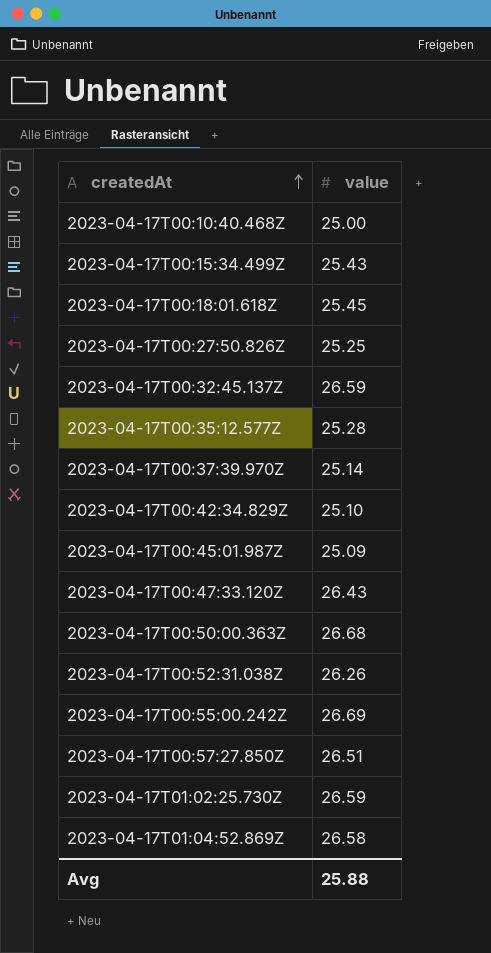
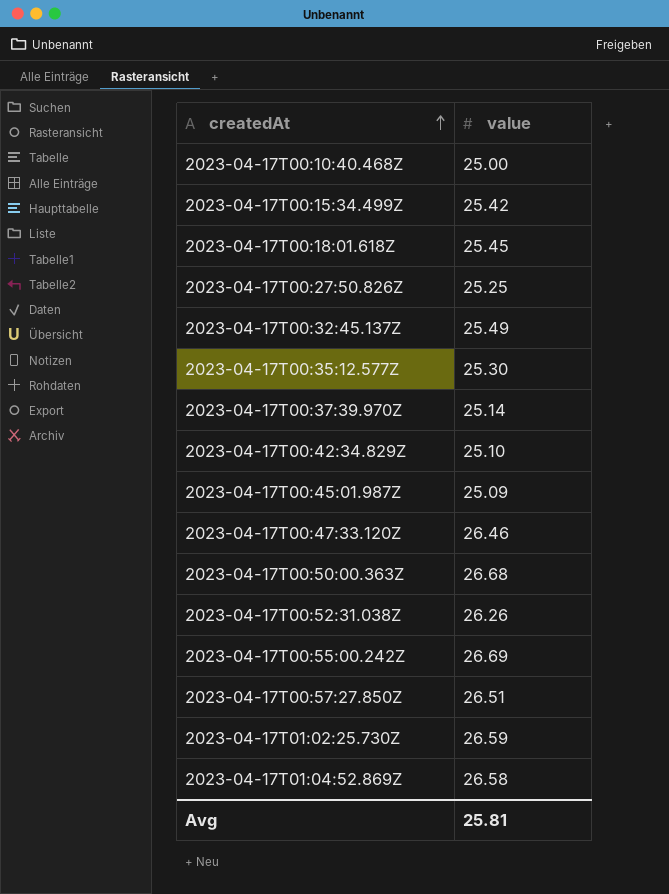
2023-04-17T00:15:34.499Z | value: 25.43 -> 25.42
2023-04-17T00:32:45.137Z | value: 26.59 -> 25.49
2023-04-17T00:35:12.577Z | value: 25.28 -> 25.30
2023-04-17T00:47:33.120Z | value: 26.43 -> 26.46
Avg | value: 25.88 -> 25.81

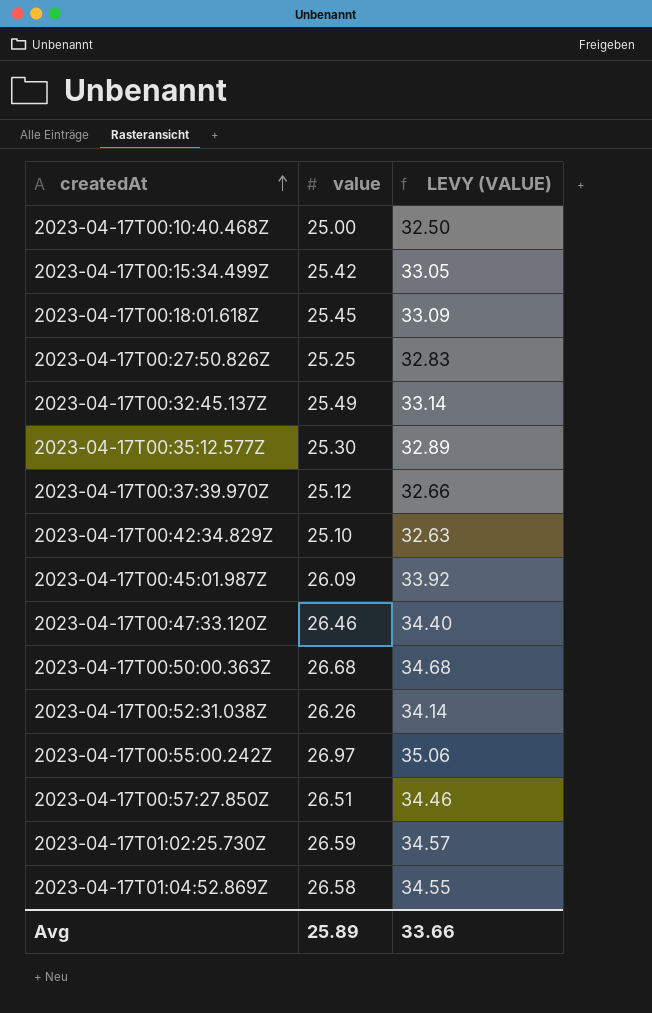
column LEVY (VALUE) | formula: none -> [value] * 1.3
2023-04-17T00:37:39.970Z | value: 25.14 -> 25.12
2023-04-17T00:45:01.987Z | value: 25.09 -> 26.09
2023-04-17T00:55:00.242Z | value: 26.69 -> 26.97
Avg | value: 25.81 -> 25.89

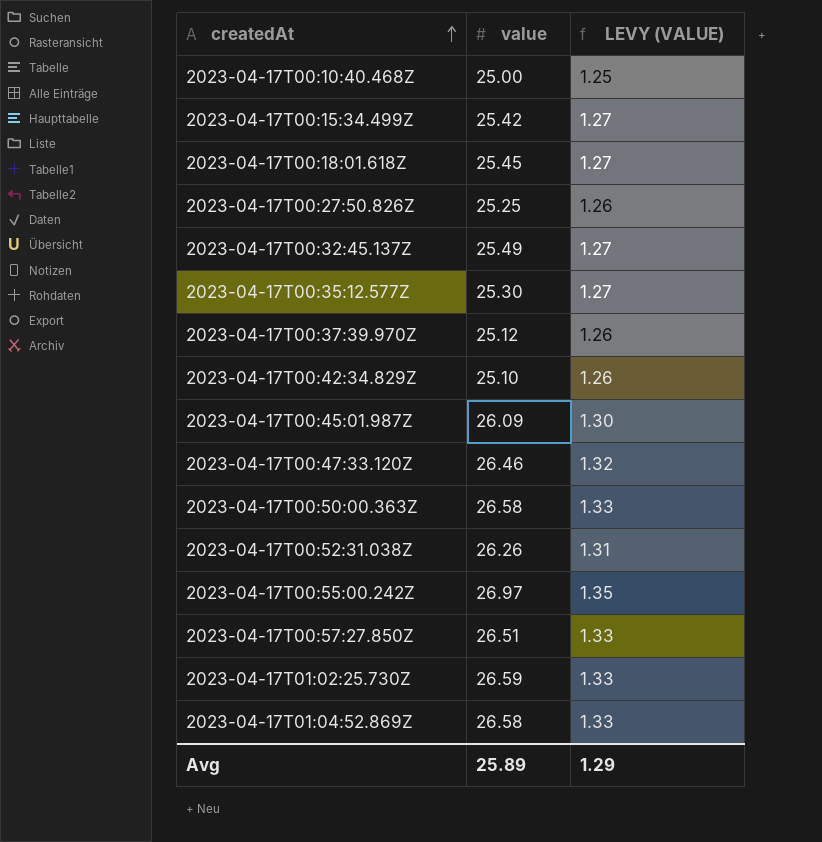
column LEVY (VALUE) | formula: [value] * 1.3 -> [value] * 0.05
2023-04-17T00:50:00.363Z | value: 26.68 -> 26.58
Avg | LEVY (VALUE): 33.66 -> 1.29

